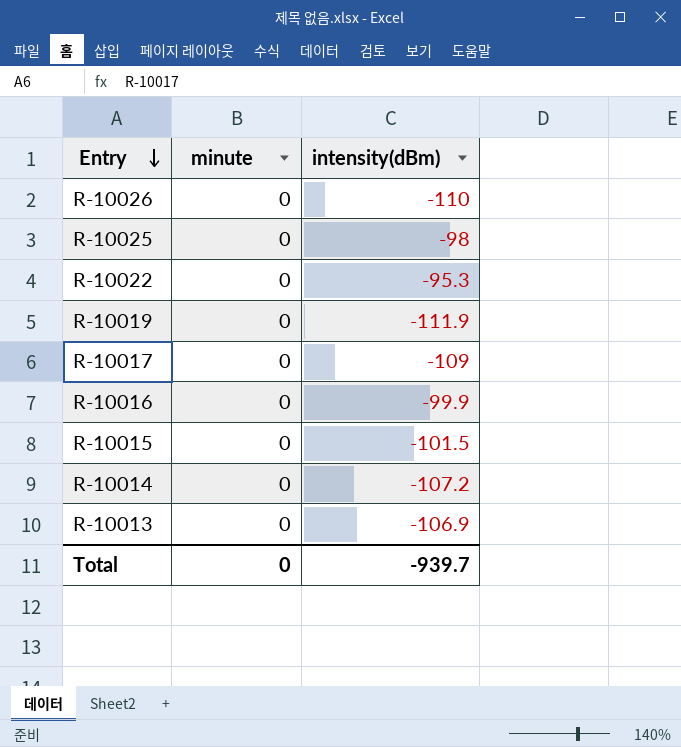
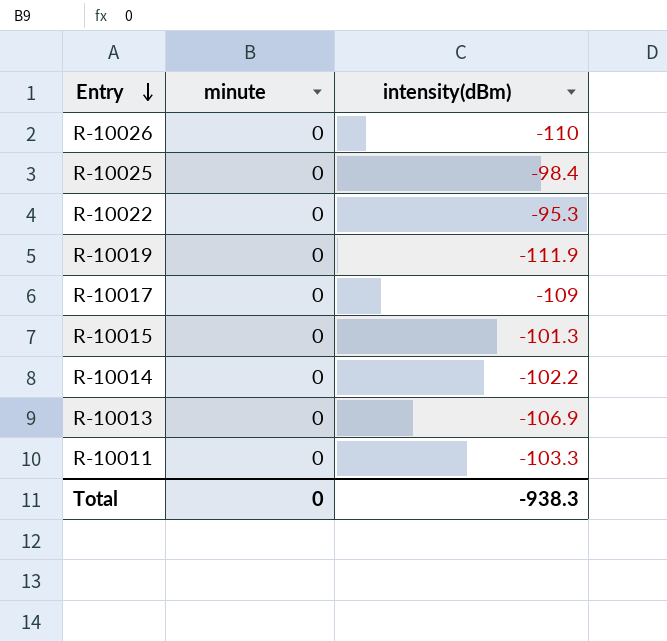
row R-10016: 0 | -99.9 -> none
R-10025 | intensity(dBm): -98 -> -98.4
R-10015 | intensity(dBm): -101.5 -> -101.3
R-10014 | intensity(dBm): -107.2 -> -102.2
row R-10011: none -> 0 | -103.3
Total | intensity(dBm): -939.7 -> -938.3

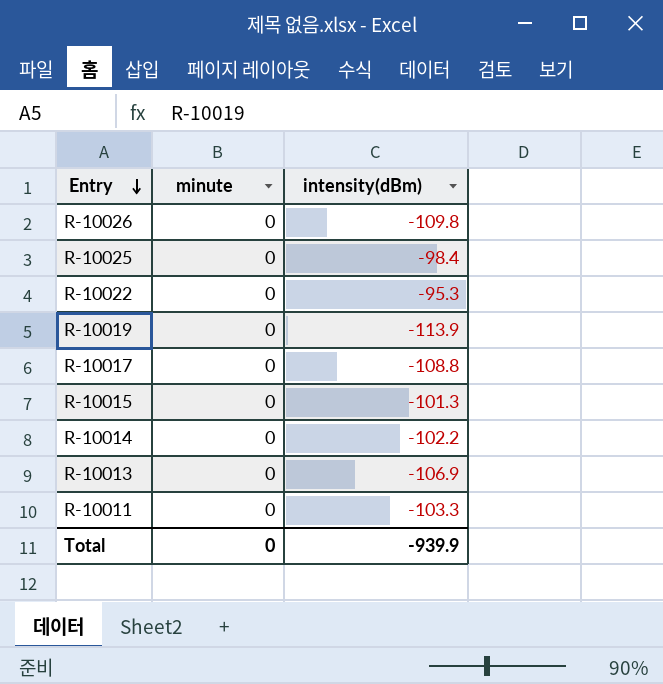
R-10026 | intensity(dBm): -110 -> -109.8
R-10019 | intensity(dBm): -111.9 -> -113.9
R-10017 | intensity(dBm): -109 -> -108.8
Total | intensity(dBm): -938.3 -> -939.9

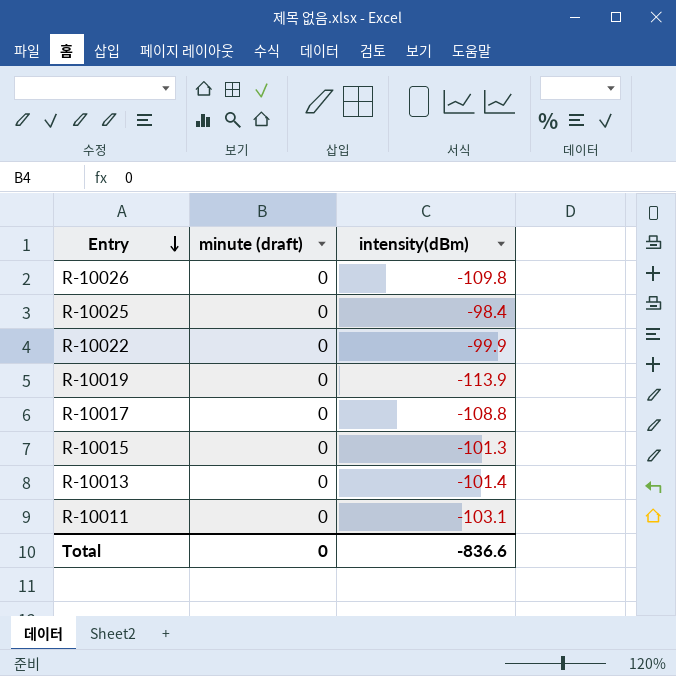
column name: minute -> minute (draft)
row R-10014: 0 | -102.2 -> none
R-10022 | intensity(dBm): -95.3 -> -99.9
R-10013 | intensity(dBm): -106.9 -> -101.4
R-10011 | intensity(dBm): -103.3 -> -103.1
Total | intensity(dBm): -939.9 -> -836.6

